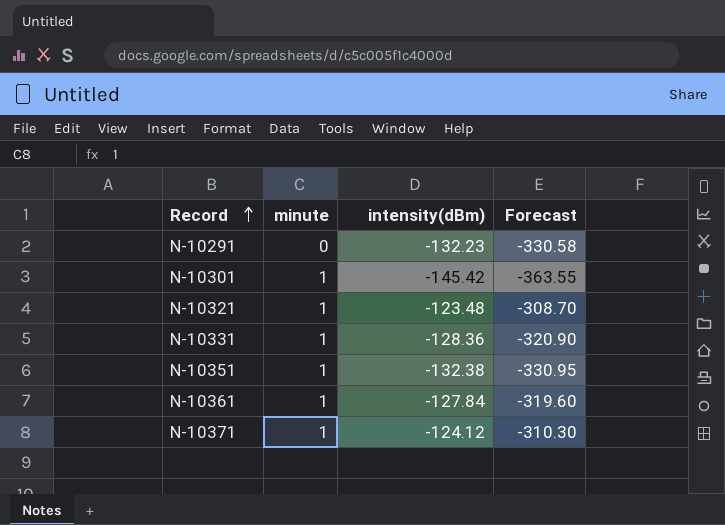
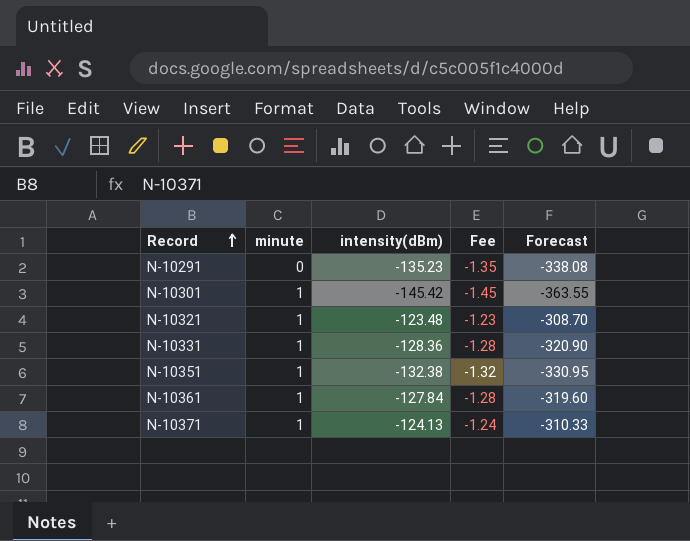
column Fee | formula: none -> [intensity(dBm)] * 0.01
N-10291 | intensity(dBm): -132.23 -> -135.23
N-10291 | Forecast: -330.58 -> -338.08
N-10371 | intensity(dBm): -124.12 -> -124.13
N-10371 | Forecast: -310.30 -> -310.33

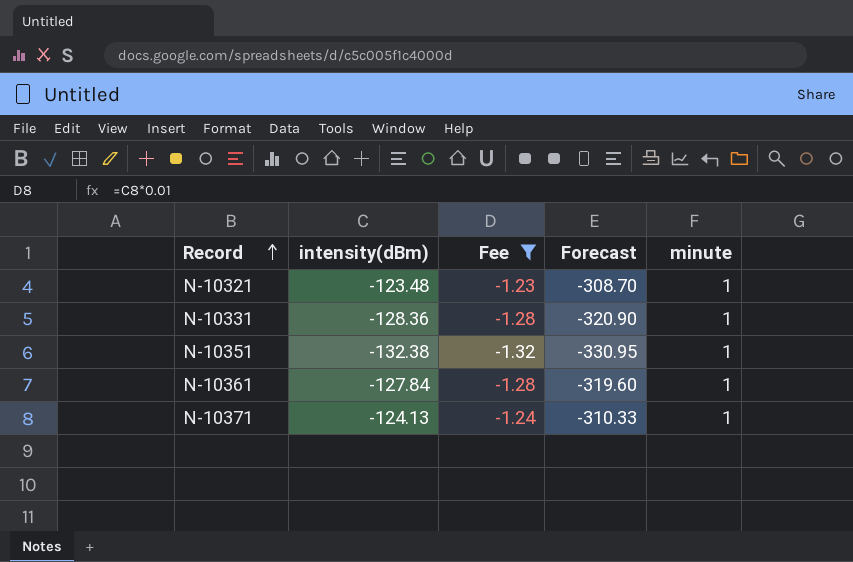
filter: none -> Fee >= -1.32
column minute | position: 2 -> 5

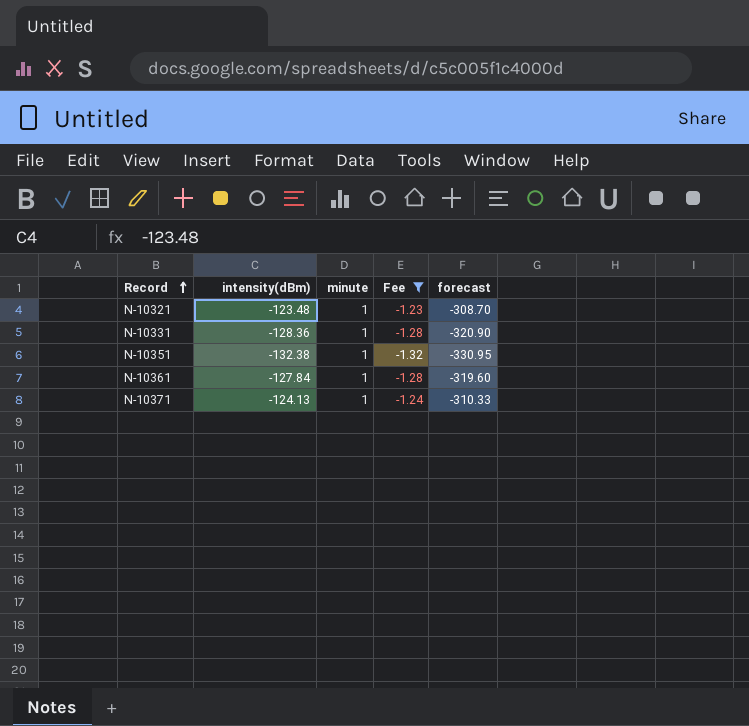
column minute | position: 5 -> 3
column name: Forecast -> forecast

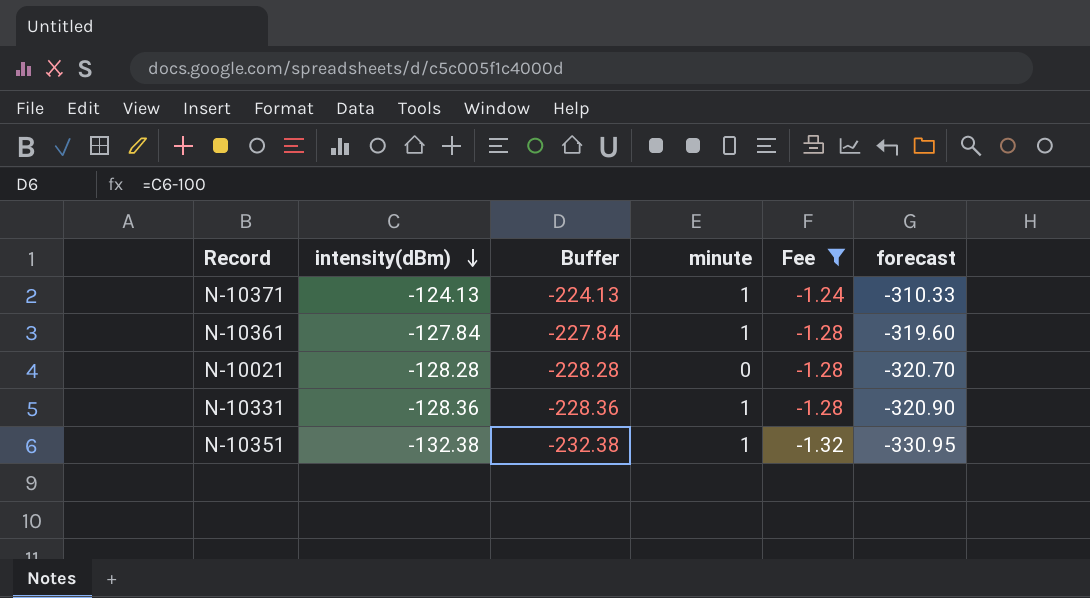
row order: Record ascending -> intensity(dBm) descending
column Buffer | formula: none -> [intensity(dBm)] - 100
row N-10321: -123.48 | 1 | -1.23 | -308.70 -> none
row N-10021: none -> -128.28 | -228.28 | 0 | -1.28 | -320.70

